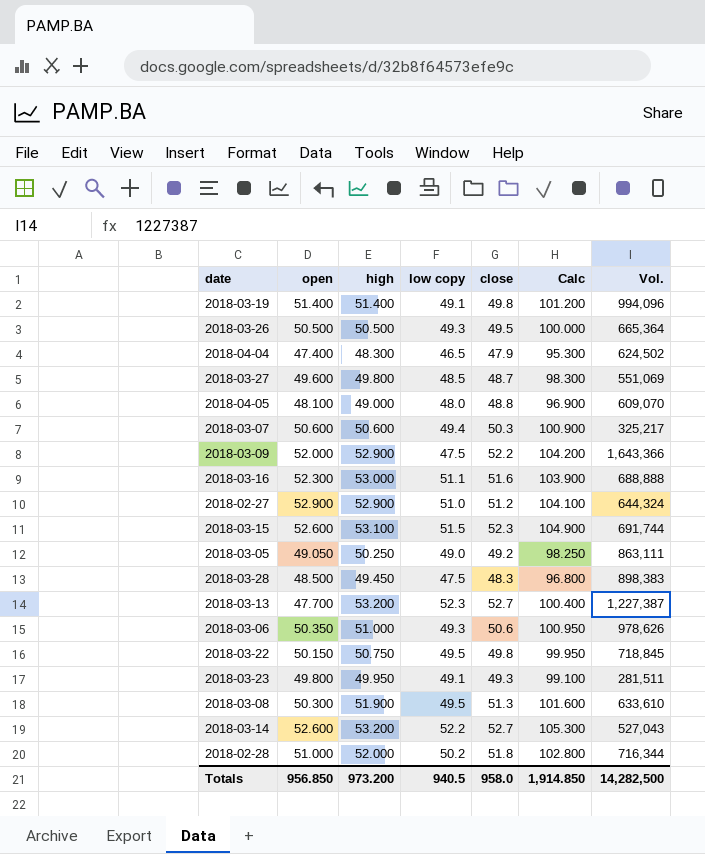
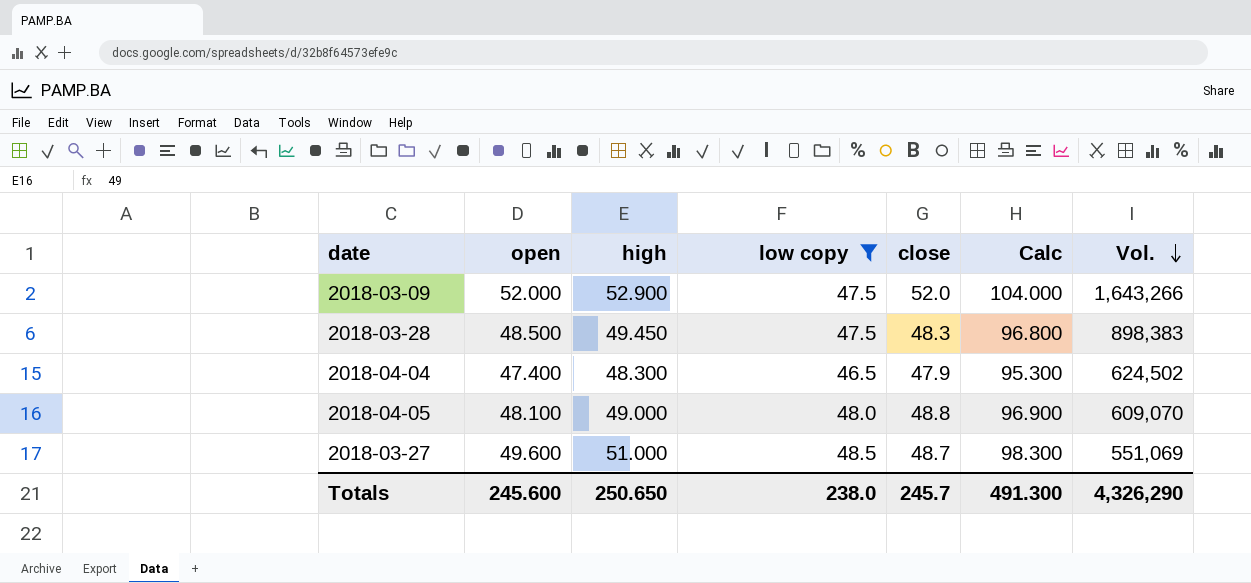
filter: none -> low copy <= 48.5
row order: none -> Vol. descending
2018-03-09 | close: 52.2 -> 52.0
2018-03-09 | Calc: 104.200 -> 104.000
2018-03-09 | Vol.: 1,643,366 -> 1,643,266
2018-03-27 | high: 49.800 -> 51.000
Totals | open: 956.850 -> 245.600
Totals | high: 973.200 -> 250.650
Totals | low copy: 940.5 -> 238.0
Totals | close: 958.0 -> 245.7
Totals | Calc: 1,914.850 -> 491.300
Totals | Vol.: 14,282,500 -> 4,326,290

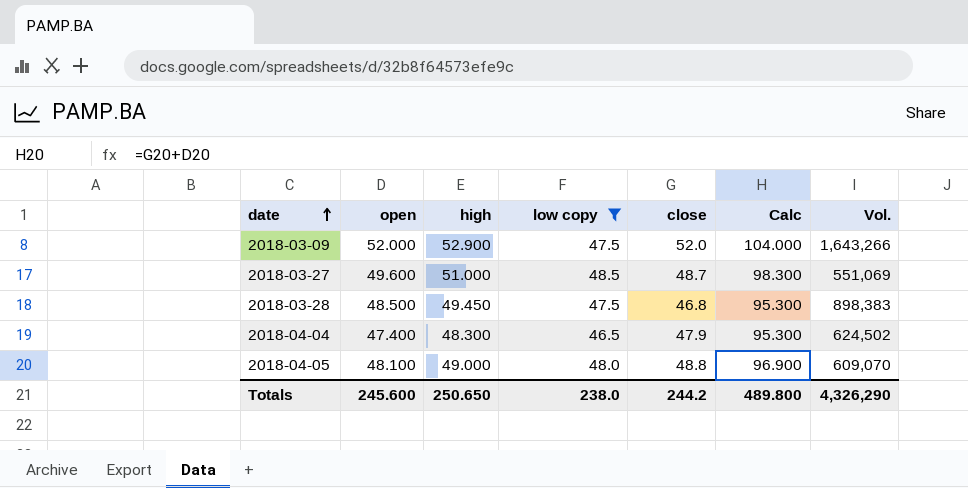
row order: Vol. descending -> date ascending
2018-03-28 | close: 48.3 -> 46.8
2018-03-28 | Calc: 96.800 -> 95.300
Totals | close: 245.7 -> 244.2
Totals | Calc: 491.300 -> 489.800

